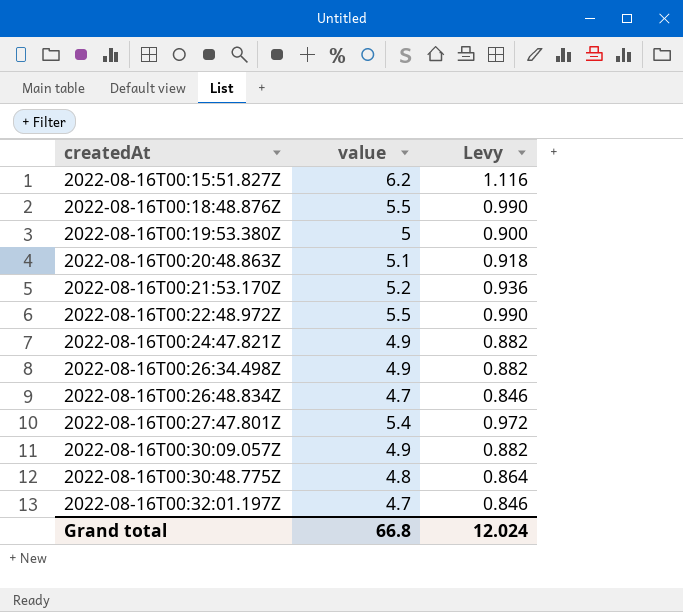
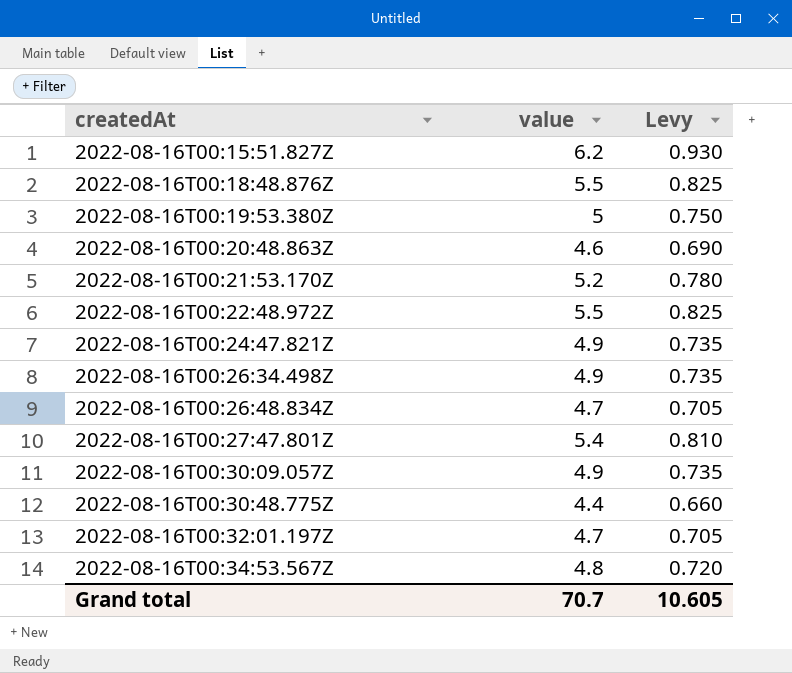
column Levy | formula: [value] * 0.18 -> [value] * 0.15
2022-08-16T00:20:48.863Z | value: 5.1 -> 4.6
2022-08-16T00:30:48.775Z | value: 4.8 -> 4.4
row 2022-08-16T00:34:53.567Z: none -> 4.8 | 0.720
Grand total | value: 66.8 -> 70.7
Grand total | Levy: 12.024 -> 10.605

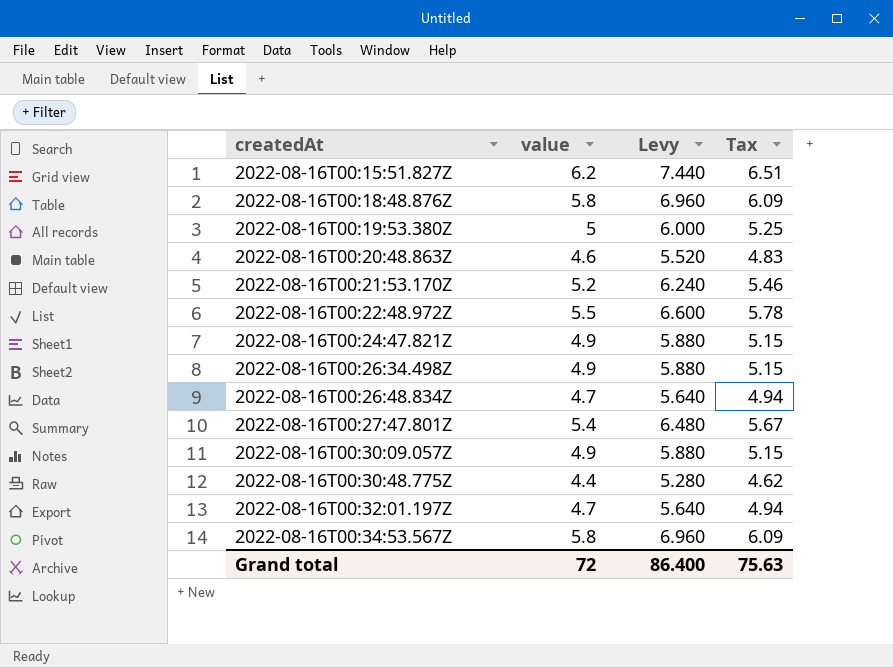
column Levy | formula: [value] * 0.15 -> [value] * 1.2
column Tax | formula: none -> [value] * 1.05
2022-08-16T00:18:48.876Z | value: 5.5 -> 5.8
2022-08-16T00:34:53.567Z | value: 4.8 -> 5.8
Grand total | value: 70.7 -> 72
Grand total | Levy: 10.605 -> 86.400

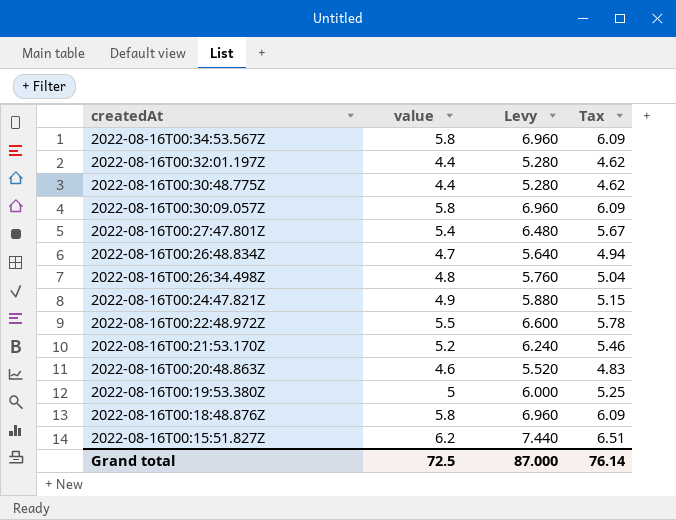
row order: createdAt ascending -> createdAt descending
2022-08-16T00:32:01.197Z | value: 4.7 -> 4.4
2022-08-16T00:32:01.197Z | Levy: 5.640 -> 5.280
2022-08-16T00:32:01.197Z | Tax: 4.94 -> 4.62
2022-08-16T00:30:09.057Z | value: 4.9 -> 5.8
2022-08-16T00:30:09.057Z | Levy: 5.880 -> 6.960
2022-08-16T00:30:09.057Z | Tax: 5.15 -> 6.09
2022-08-16T00:26:34.498Z | value: 4.9 -> 4.8
2022-08-16T00:26:34.498Z | Levy: 5.880 -> 5.760
2022-08-16T00:26:34.498Z | Tax: 5.15 -> 5.04
Grand total | value: 72 -> 72.5
Grand total | Levy: 86.400 -> 87.000
Grand total | Tax: 75.63 -> 76.14

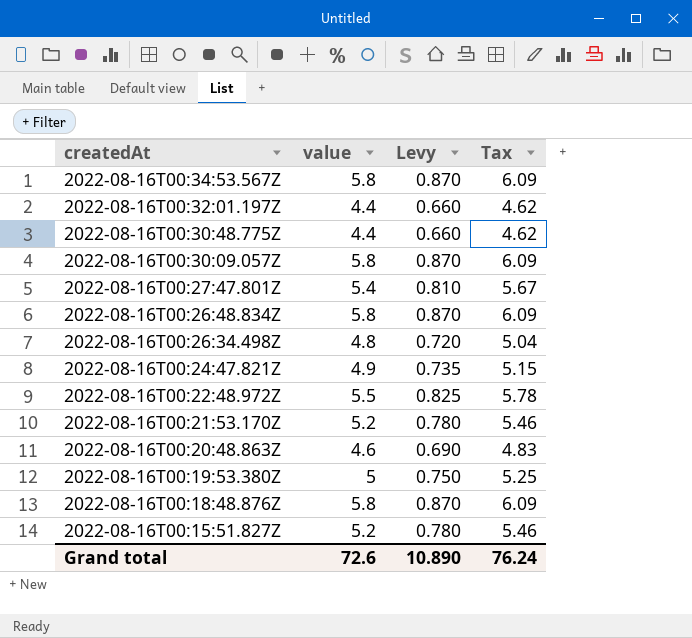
column Levy | formula: [value] * 1.2 -> [value] * 0.15
2022-08-16T00:26:48.834Z | value: 4.7 -> 5.8
2022-08-16T00:26:48.834Z | Tax: 4.94 -> 6.09
2022-08-16T00:15:51.827Z | value: 6.2 -> 5.2
2022-08-16T00:15:51.827Z | Tax: 6.51 -> 5.46
Grand total | value: 72.5 -> 72.6
Grand total | Levy: 87.000 -> 10.890
Grand total | Tax: 76.14 -> 76.24

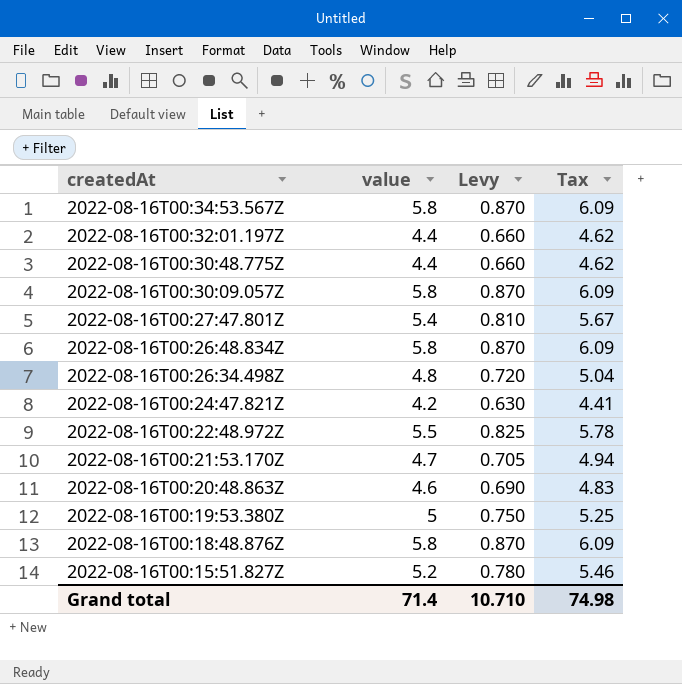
2022-08-16T00:24:47.821Z | value: 4.9 -> 4.2
2022-08-16T00:24:47.821Z | Levy: 0.735 -> 0.630
2022-08-16T00:24:47.821Z | Tax: 5.15 -> 4.41
2022-08-16T00:21:53.170Z | value: 5.2 -> 4.7
2022-08-16T00:21:53.170Z | Levy: 0.780 -> 0.705
2022-08-16T00:21:53.170Z | Tax: 5.46 -> 4.94
Grand total | value: 72.6 -> 71.4
Grand total | Levy: 10.890 -> 10.710
Grand total | Tax: 76.24 -> 74.98

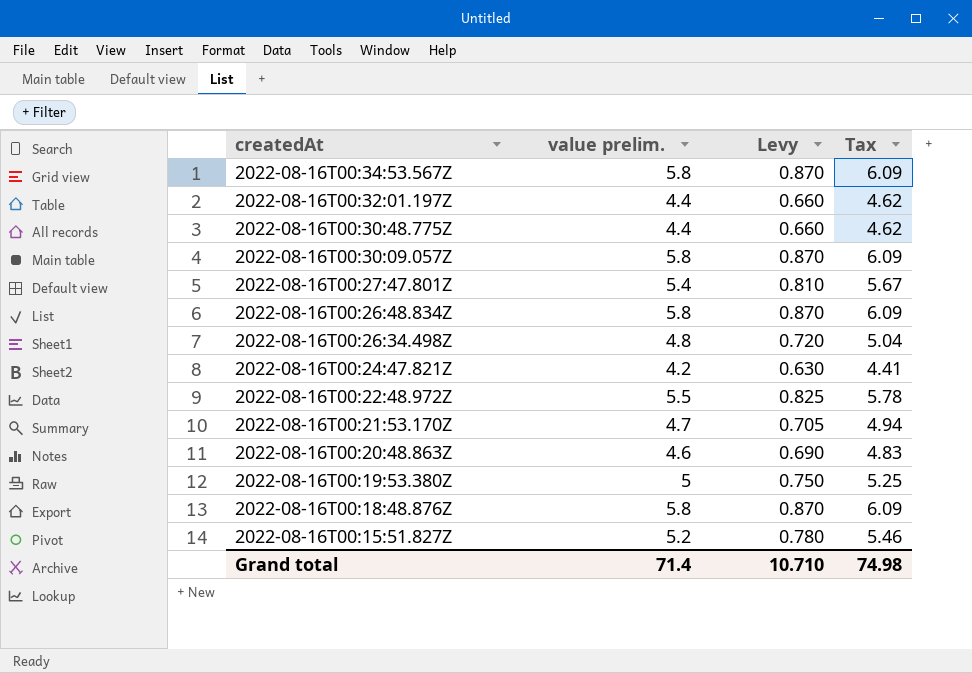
column name: value -> value prelim.

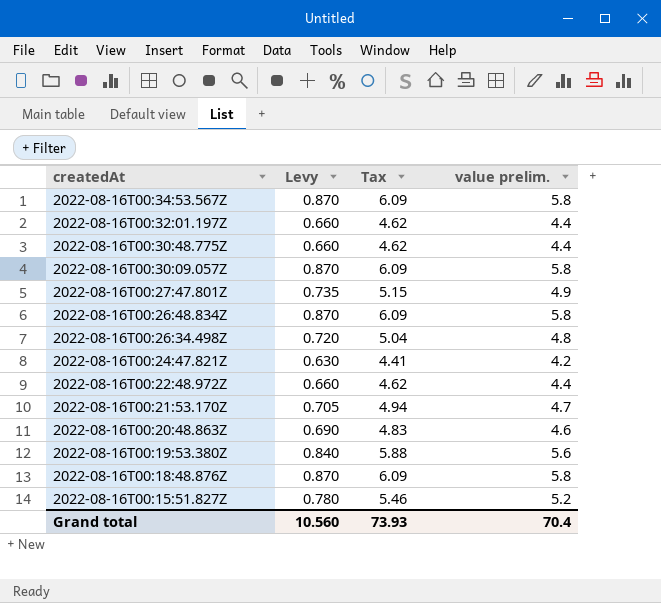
column value prelim. | position: 2 -> 4
2022-08-16T00:27:47.801Z | Levy: 0.810 -> 0.735
2022-08-16T00:27:47.801Z | Tax: 5.67 -> 5.15
2022-08-16T00:27:47.801Z | value prelim.: 5.4 -> 4.9
2022-08-16T00:22:48.972Z | Levy: 0.825 -> 0.660
2022-08-16T00:22:48.972Z | Tax: 5.78 -> 4.62
2022-08-16T00:22:48.972Z | value prelim.: 5.5 -> 4.4
2022-08-16T00:19:53.380Z | Levy: 0.750 -> 0.840
2022-08-16T00:19:53.380Z | Tax: 5.25 -> 5.88
2022-08-16T00:19:53.380Z | value prelim.: 5 -> 5.6
Grand total | Levy: 10.710 -> 10.560
Grand total | Tax: 74.98 -> 73.93
Grand total | value prelim.: 71.4 -> 70.4

